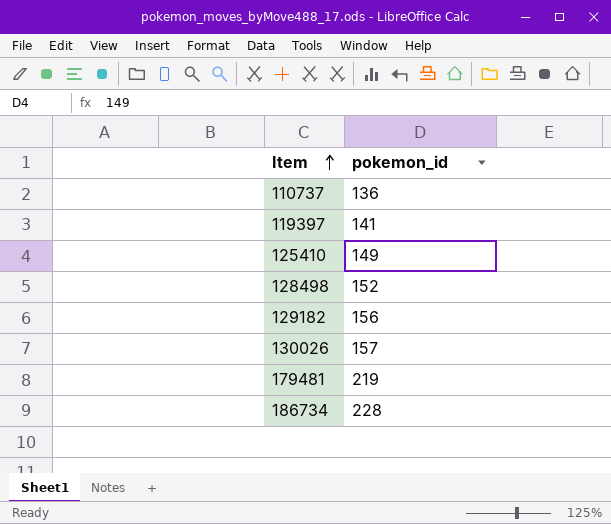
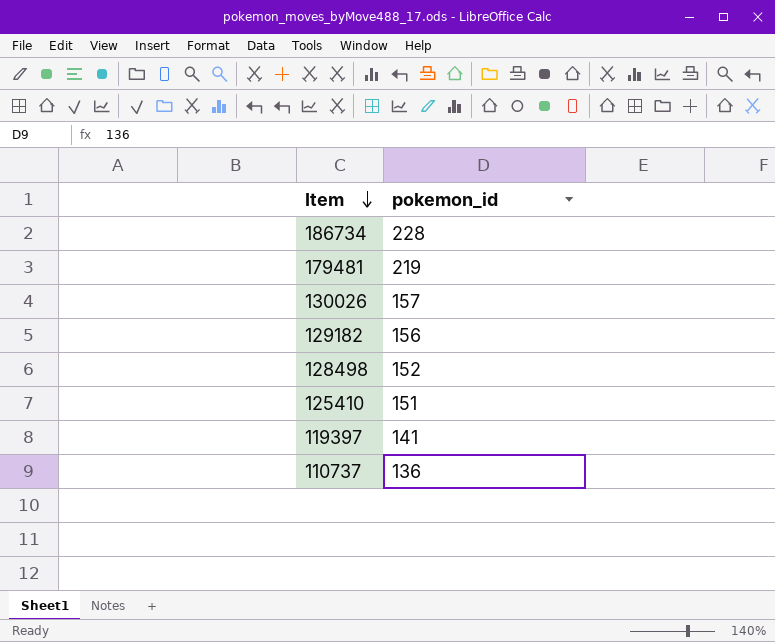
row order: Item ascending -> Item descending
125410 | pokemon_id: 149 -> 151

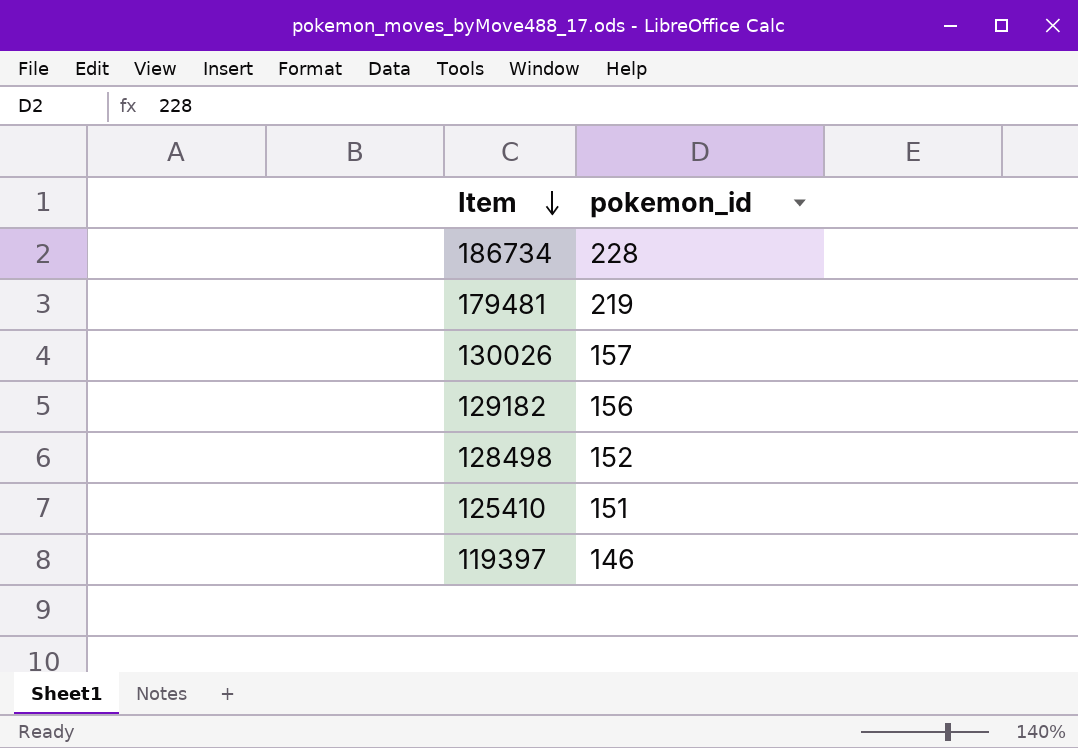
row 110737: 136 -> none
119397 | pokemon_id: 141 -> 146

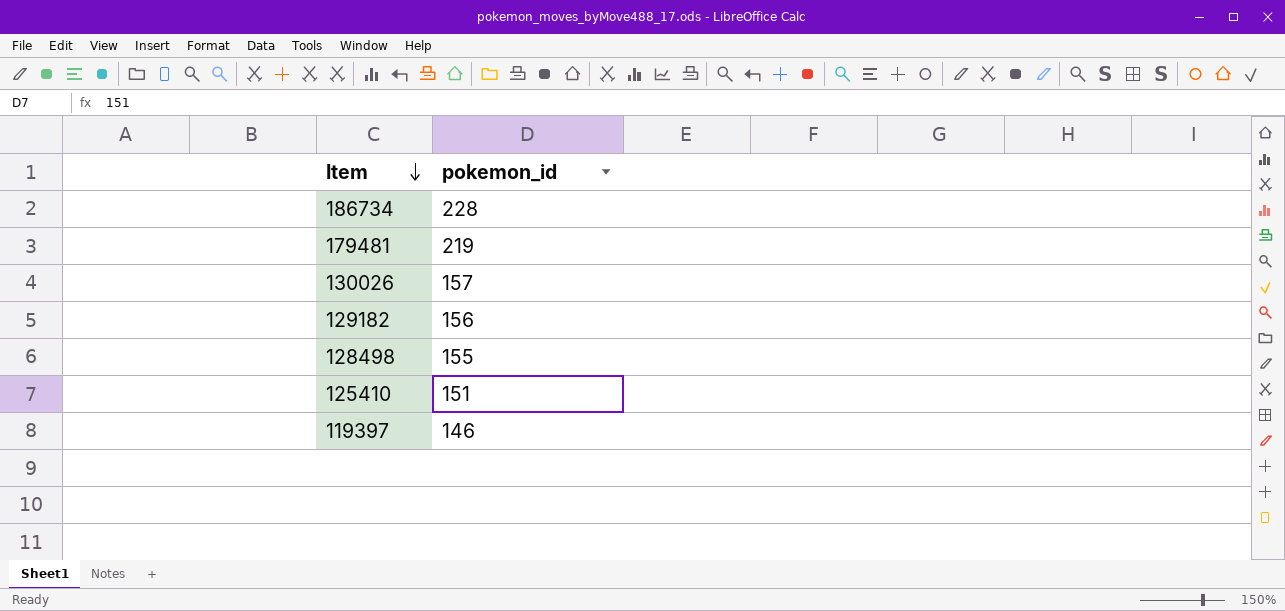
128498 | pokemon_id: 152 -> 155

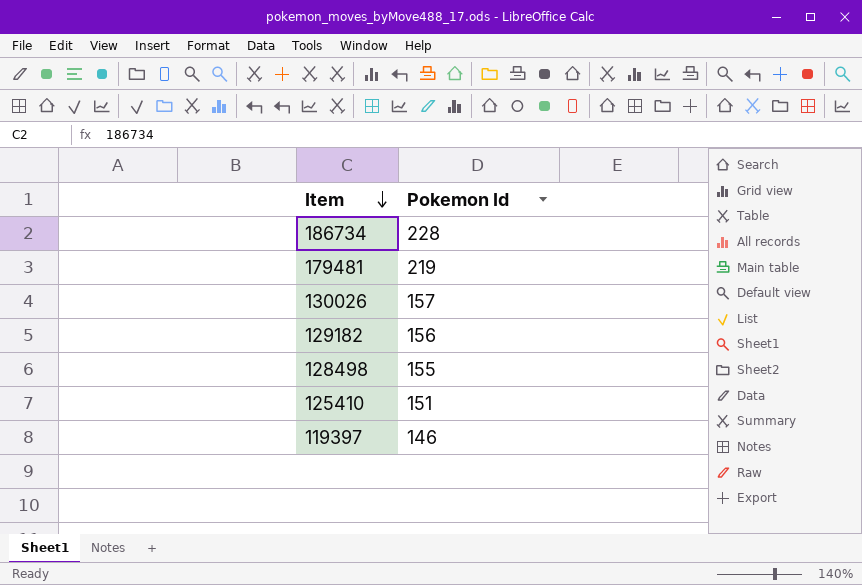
column name: pokemon_id -> Pokemon Id

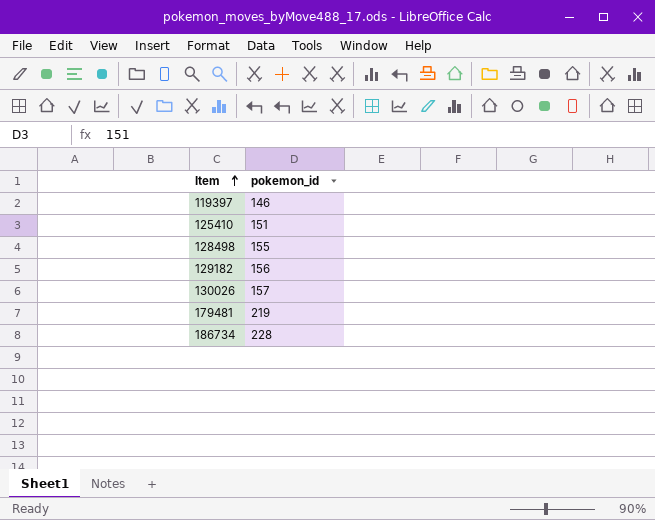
row order: Item descending -> Item ascending
column name: Pokemon Id -> pokemon_id

